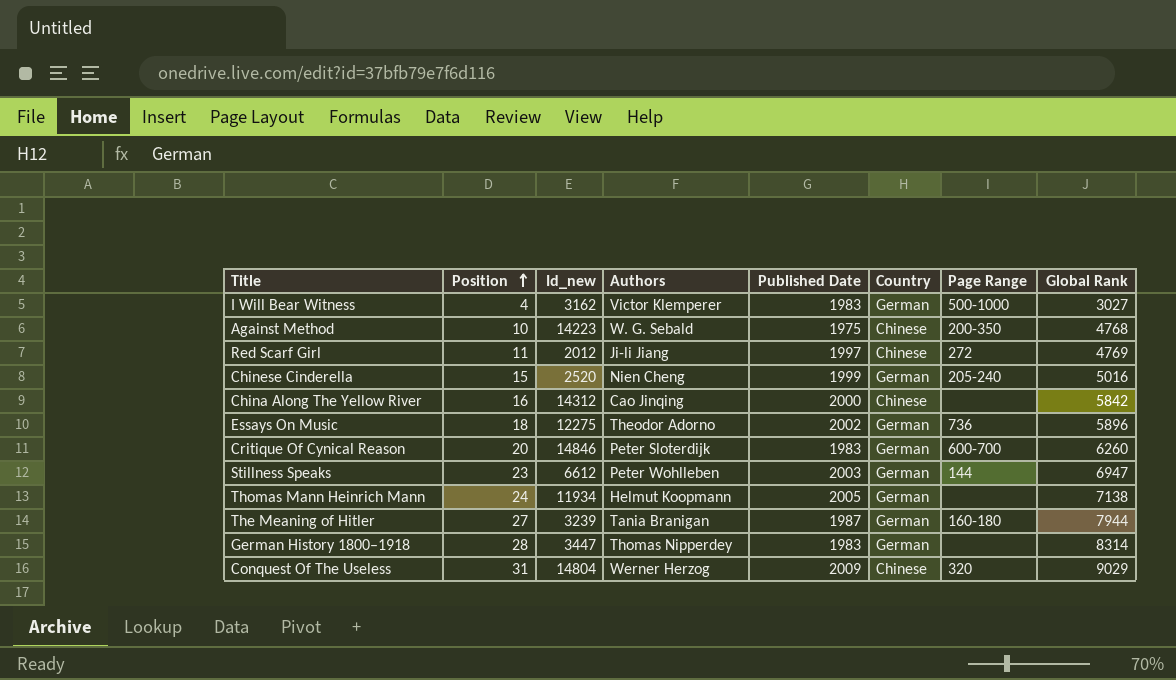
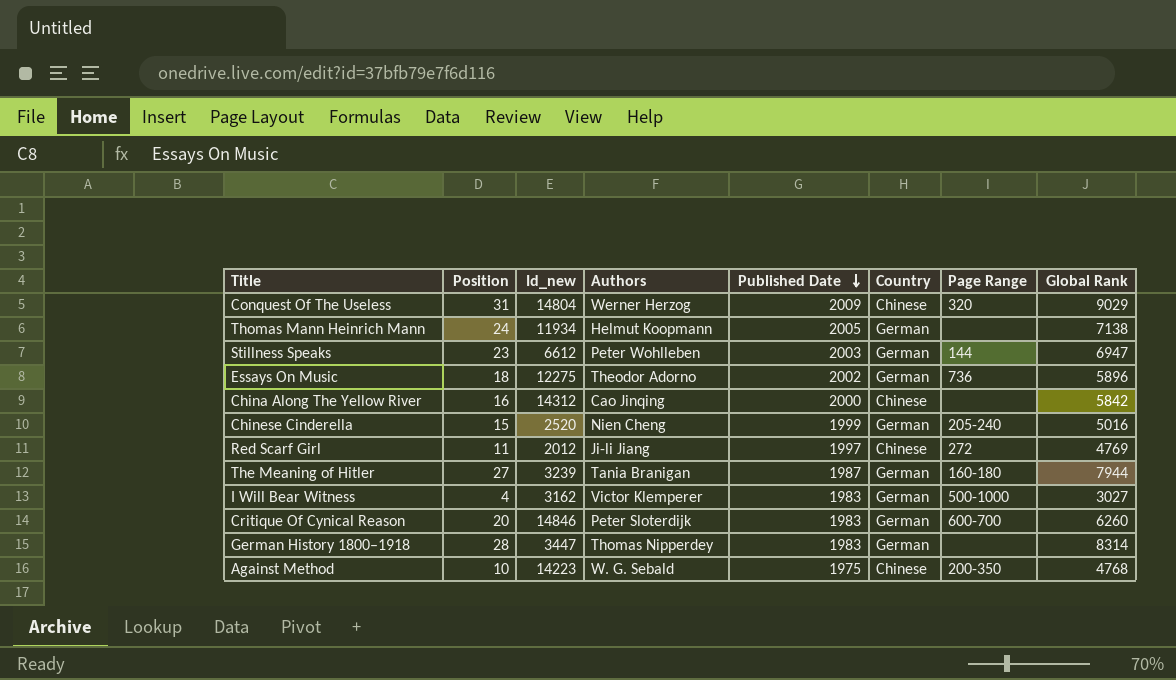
row order: Position ascending -> Published Date descending

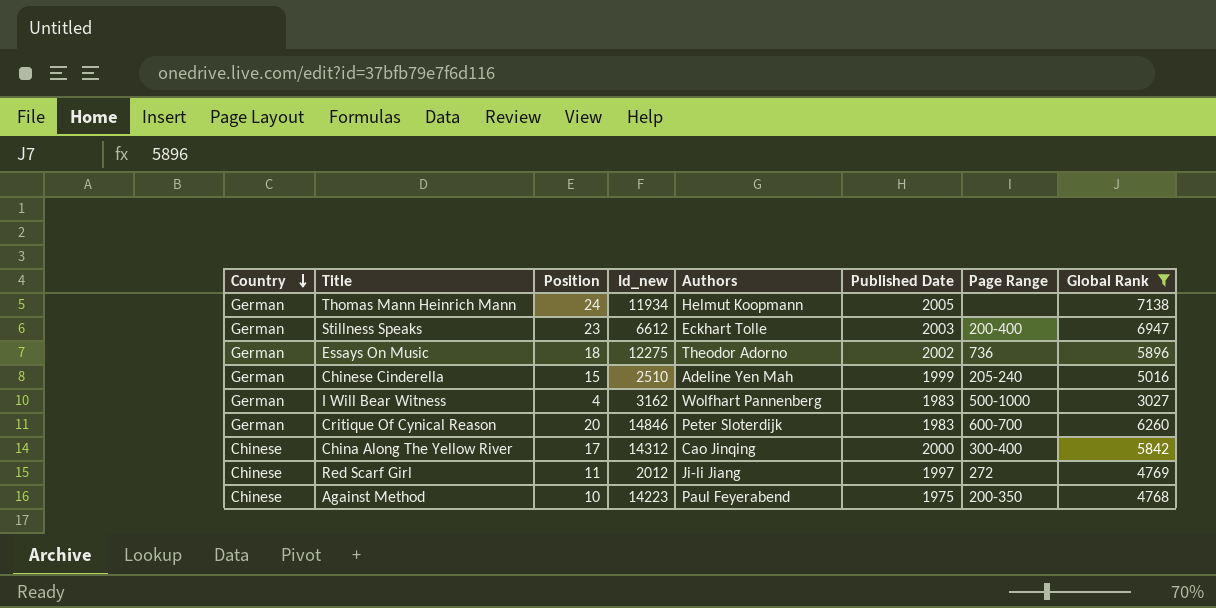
filter: none -> Global Rank <= 7138
row order: Published Date descending -> Country descending
column Country | position: 6 -> 1
Stillness Speaks | Authors: Peter Wohlleben -> Eckhart Tolle
Stillness Speaks | Page Range: 144 -> 200-400
Chinese Cinderella | Id_new: 2520 -> 2510
Chinese Cinderella | Authors: Nien Cheng -> Adeline Yen Mah
I Will Bear Witness | Authors: Victor Klemperer -> Wolfhart Pannenberg
China Along The Yellow River | Position: 16 -> 17
China Along The Yellow River | Page Range: none -> 300-400
Against Method | Authors: W. G. Sebald -> Paul Feyerabend

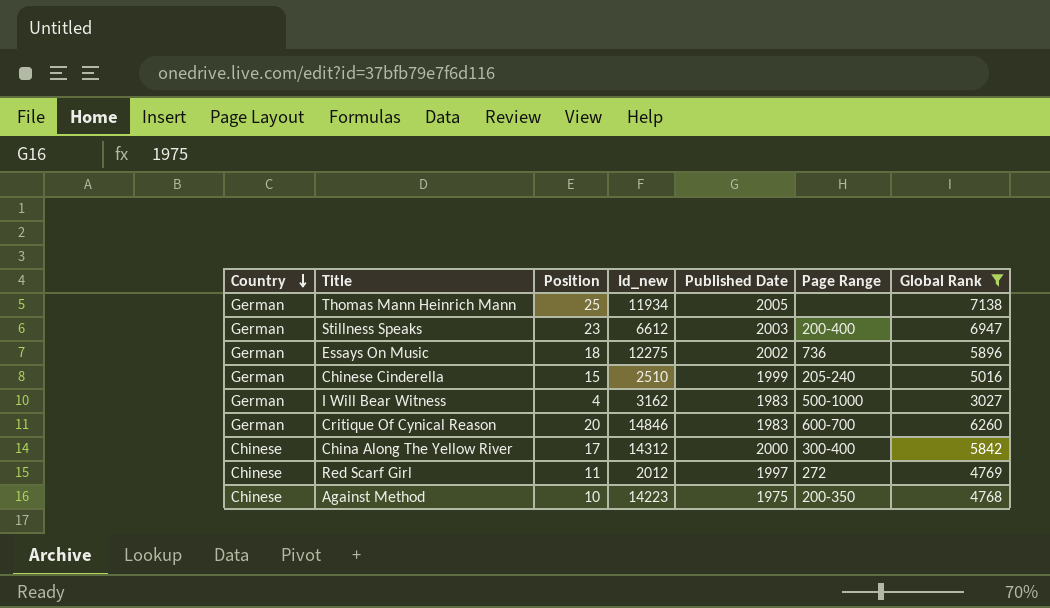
column Authors | position: 5 -> none
Thomas Mann Heinrich Mann | Position: 24 -> 25

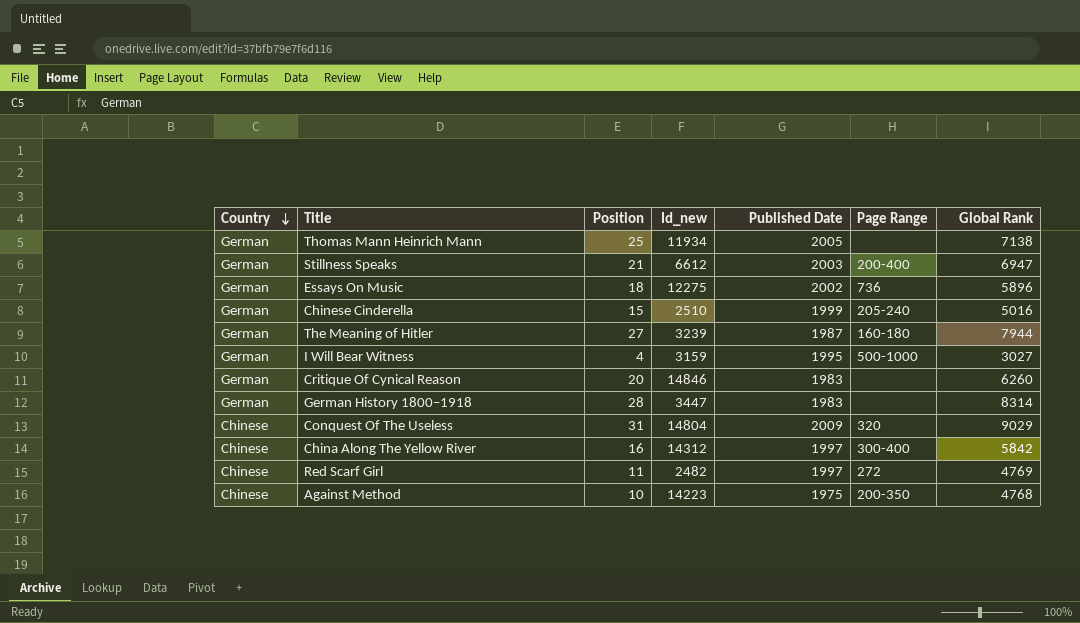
filter: Global Rank <= 7138 -> none
Stillness Speaks | Position: 23 -> 21
I Will Bear Witness | Id_new: 3162 -> 3159
I Will Bear Witness | Published Date: 1983 -> 1995
Critique Of Cynical Reason | Page Range: 600-700 -> none
China Along The Yellow River | Position: 17 -> 16
China Along The Yellow River | Published Date: 2000 -> 1997
Red Scarf Girl | Id_new: 2012 -> 2482

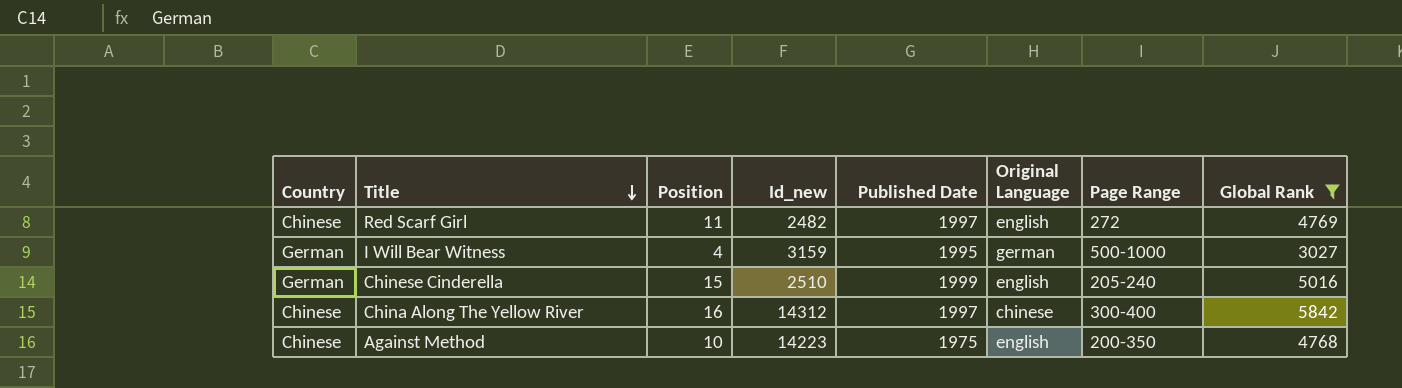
filter: none -> Global Rank <= 5842
row order: Country descending -> Title descending
column Original Language | position: none -> 6

